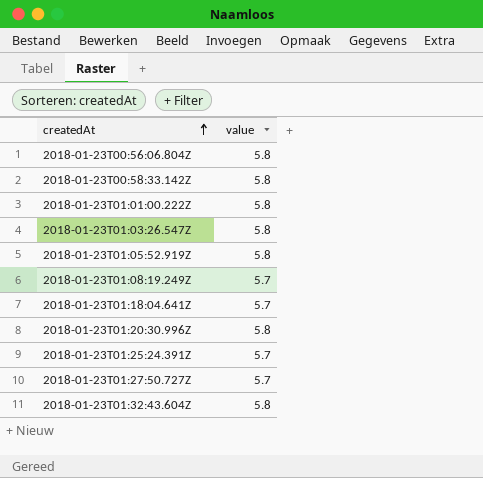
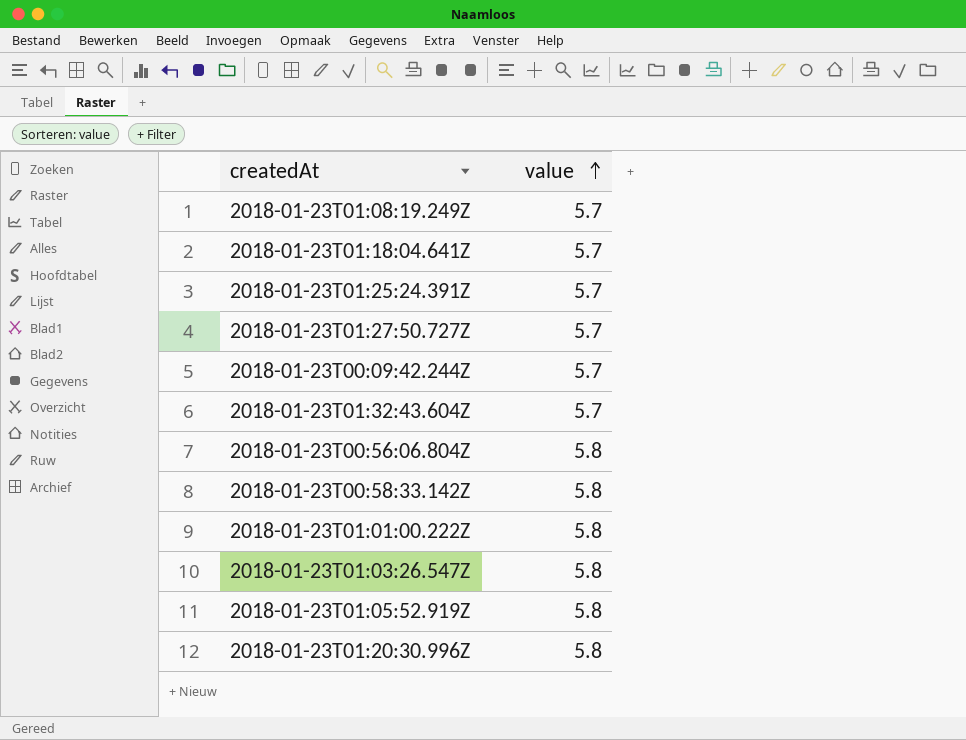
row order: createdAt ascending -> value ascending
row 2018-01-23T00:09:42.244Z: none -> 5.7
2018-01-23T01:32:43.604Z | value: 5.8 -> 5.7

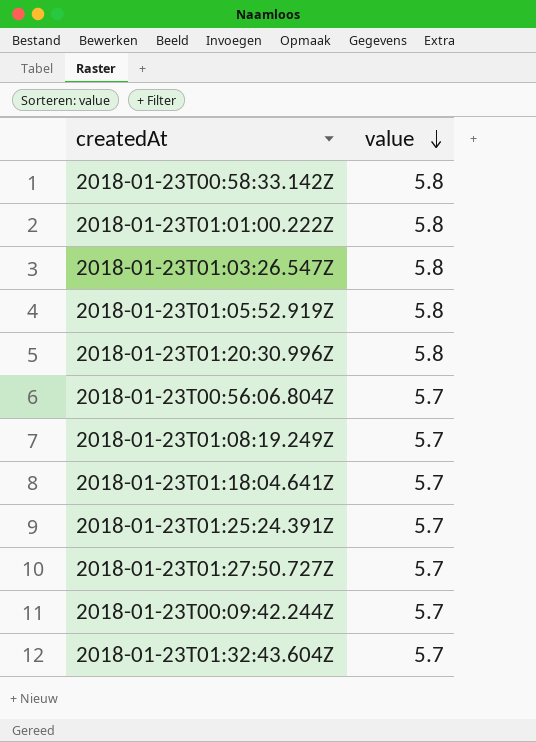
row order: value ascending -> value descending
2018-01-23T00:56:06.804Z | value: 5.8 -> 5.7

